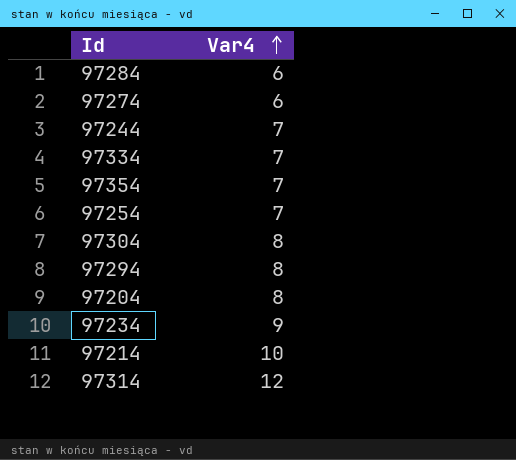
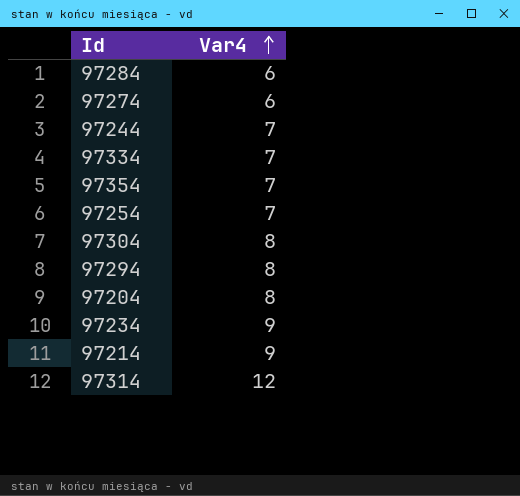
97214 | Var4: 10 -> 9

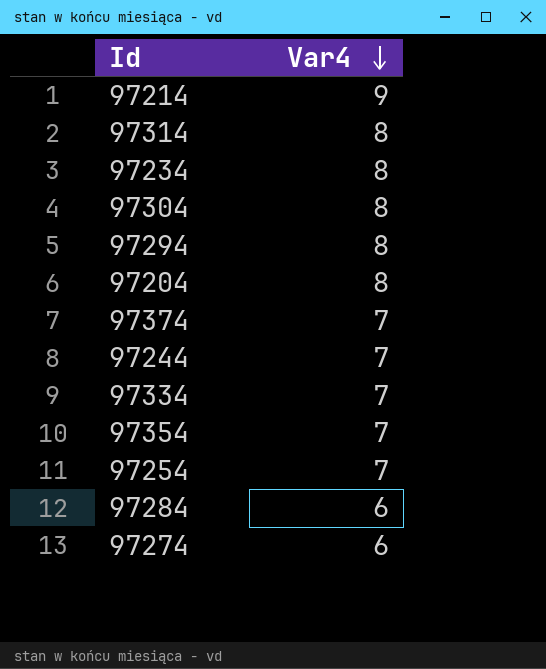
row order: Var4 ascending -> Var4 descending
97314 | Var4: 12 -> 8
97234 | Var4: 9 -> 8
row 97374: none -> 7

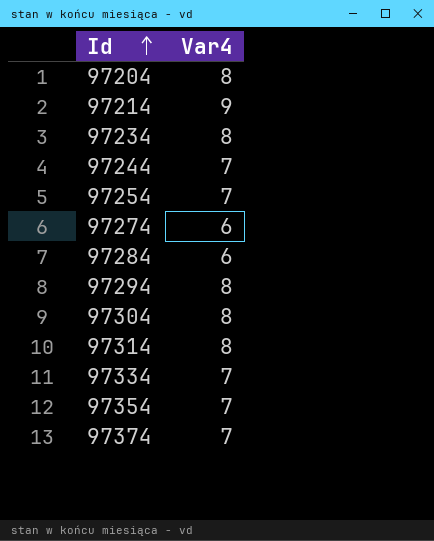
row order: Var4 descending -> Id ascending

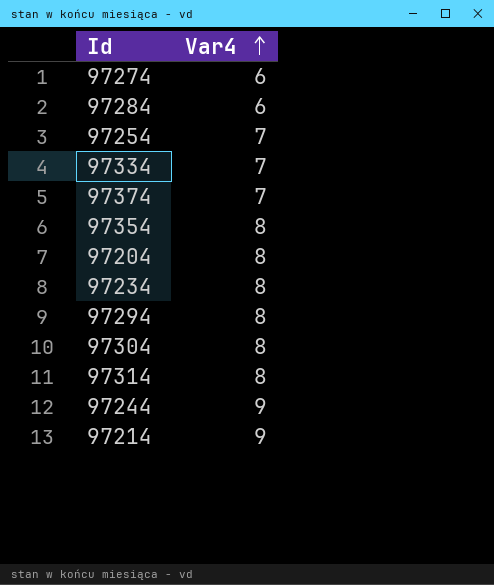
row order: Id ascending -> Var4 ascending
97354 | Var4: 7 -> 8
97244 | Var4: 7 -> 9

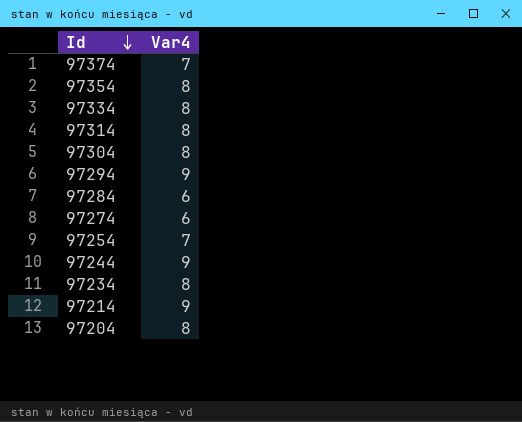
row order: Var4 ascending -> Id descending
97334 | Var4: 7 -> 8
97294 | Var4: 8 -> 9

